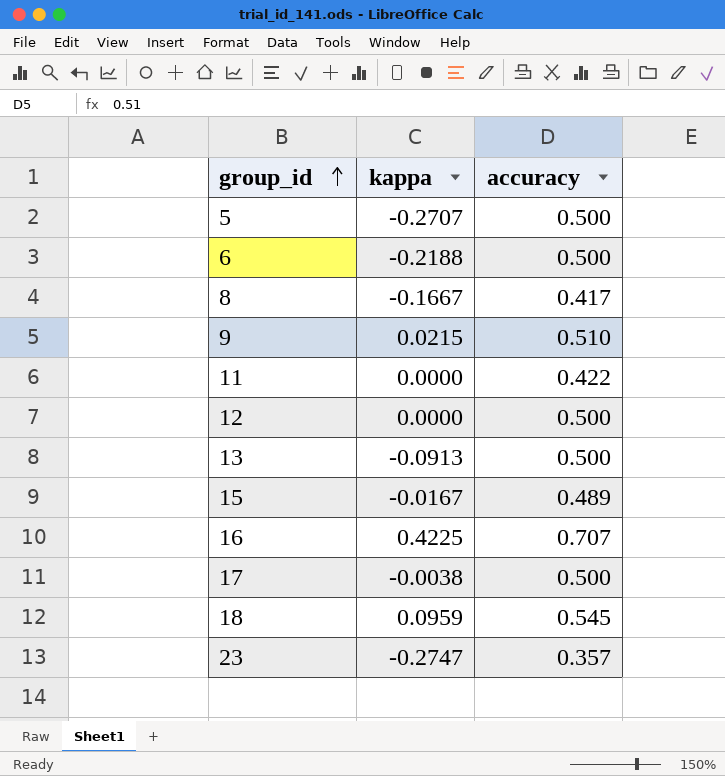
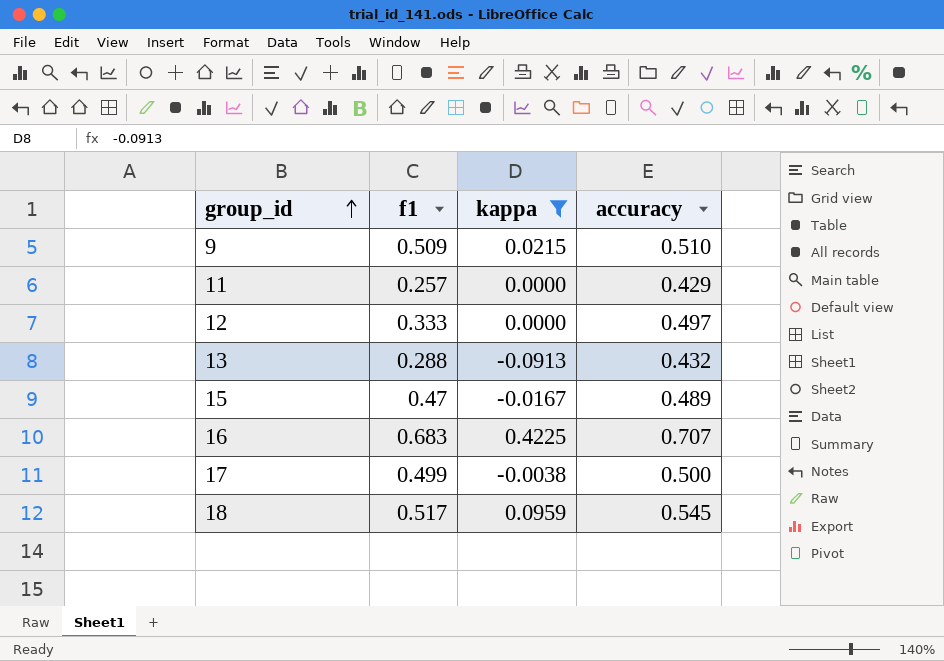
filter: none -> kappa >= -0.0913
column f1 | position: none -> 2
11 | accuracy: 0.422 -> 0.429
12 | accuracy: 0.500 -> 0.497
13 | accuracy: 0.500 -> 0.432

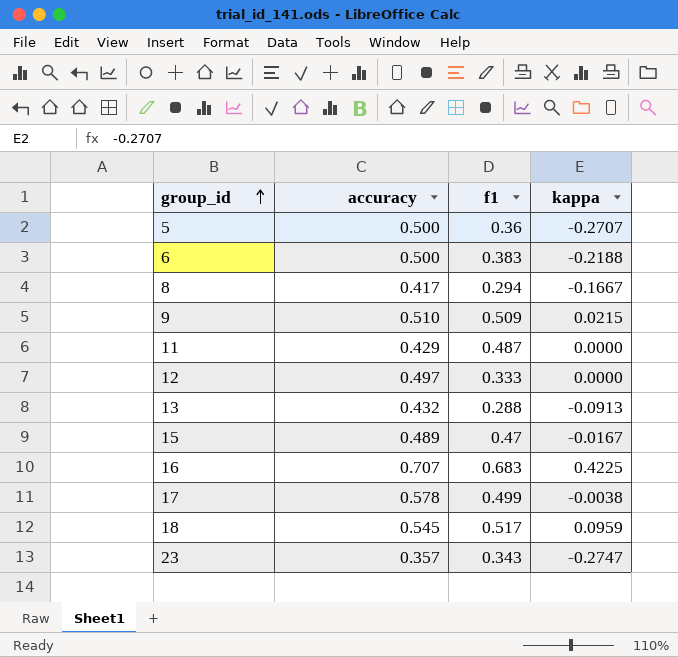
filter: kappa >= -0.0913 -> none
column accuracy | position: 4 -> 2
11 | f1: 0.257 -> 0.487
17 | accuracy: 0.500 -> 0.578

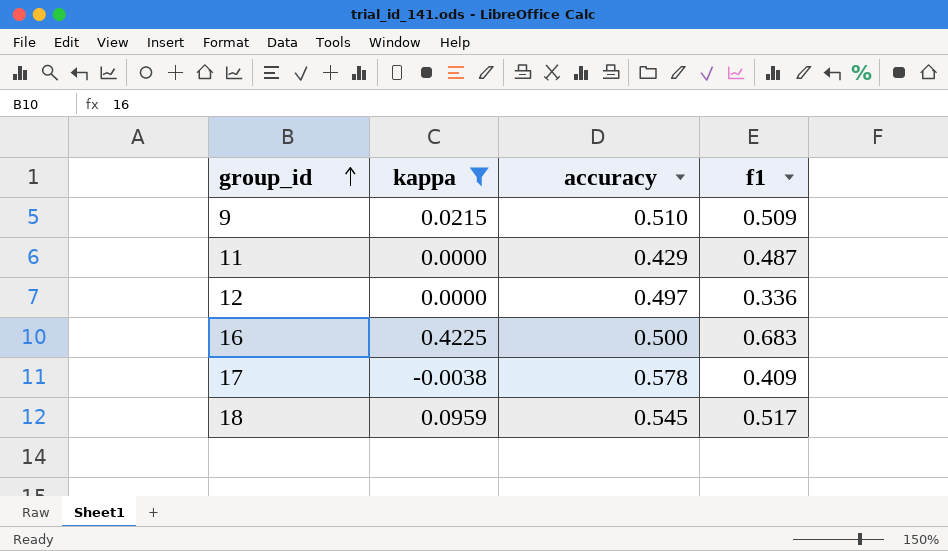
filter: none -> kappa >= -0.0038
column kappa | position: 4 -> 2
12 | f1: 0.333 -> 0.336
16 | accuracy: 0.707 -> 0.500
17 | f1: 0.499 -> 0.409

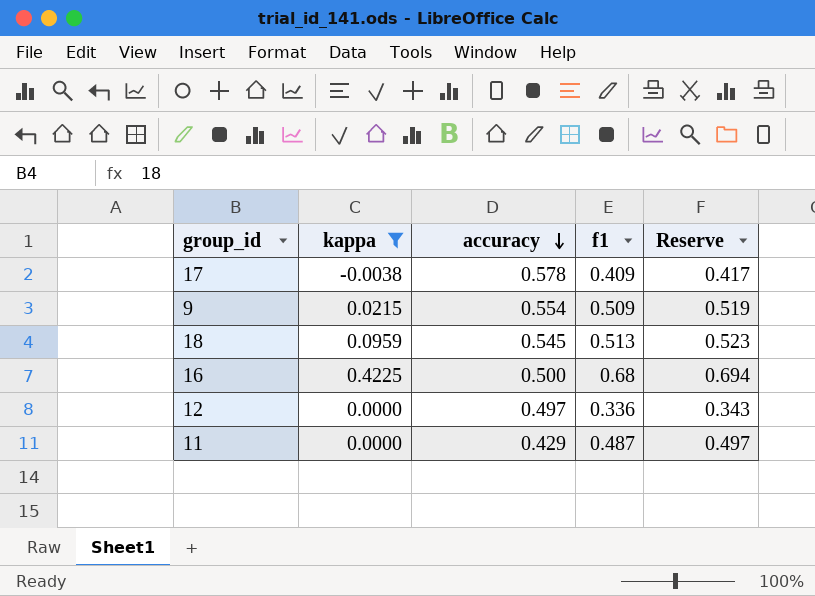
row order: group_id ascending -> accuracy descending
column Reserve | formula: none -> [f1] * 1.02
9 | accuracy: 0.510 -> 0.554
18 | f1: 0.517 -> 0.513
16 | f1: 0.683 -> 0.68

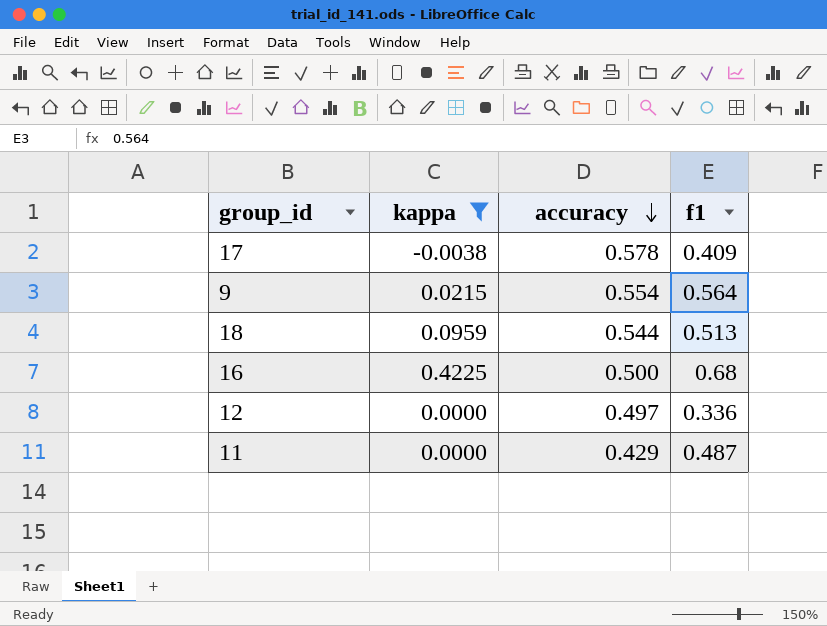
column Reserve | formula: [f1] * 1.02 -> none
9 | f1: 0.509 -> 0.564
18 | accuracy: 0.545 -> 0.544

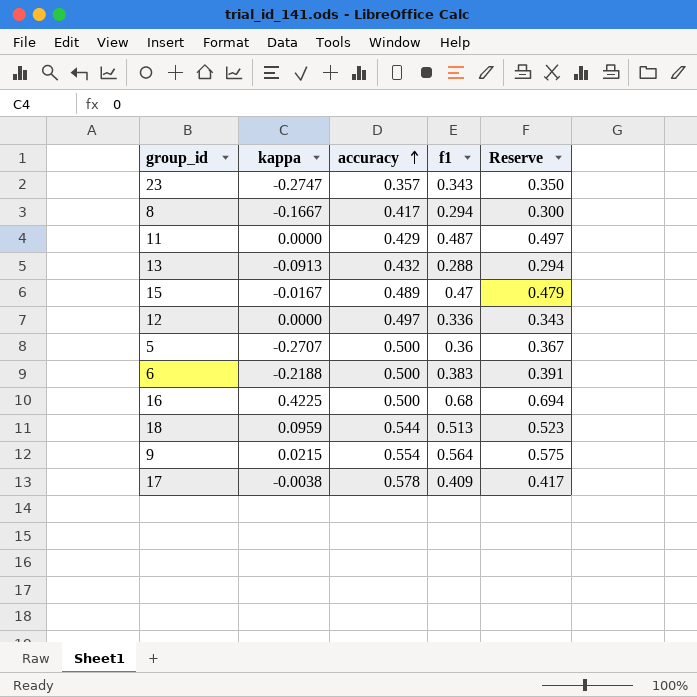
filter: kappa >= -0.0038 -> none
row order: accuracy descending -> accuracy ascending
column Reserve | formula: none -> [f1] * 1.02

